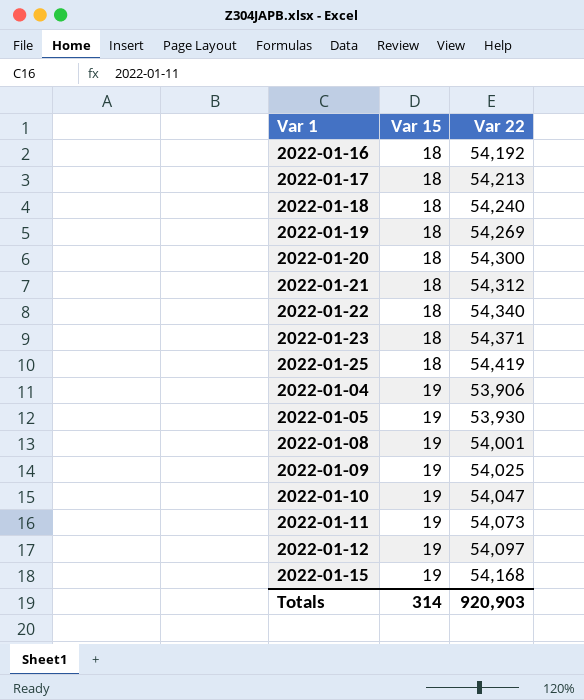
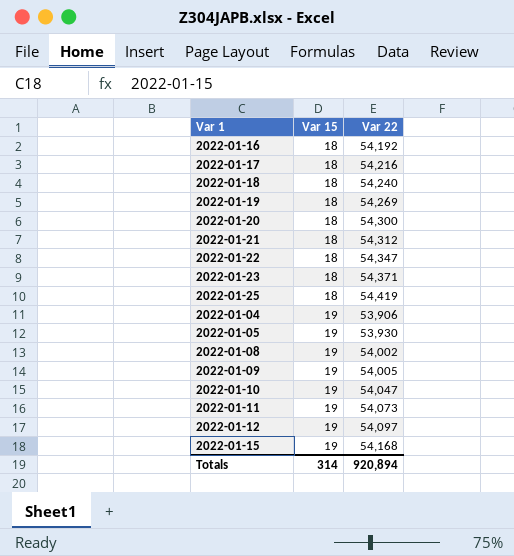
2022-01-17 | Var 22: 54,213 -> 54,216
2022-01-22 | Var 22: 54,340 -> 54,347
2022-01-08 | Var 22: 54,001 -> 54,002
2022-01-09 | Var 22: 54,025 -> 54,005
Totals | Var 22: 920,903 -> 920,894

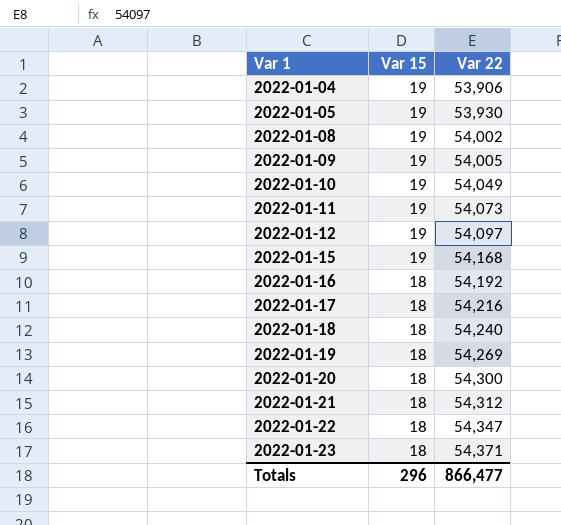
row order: Var 15 ascending -> Var 1 ascending
row 2022-01-25: 18 | 54,419 -> none
2022-01-10 | Var 22: 54,047 -> 54,049
Totals | Var 15: 314 -> 296
Totals | Var 22: 920,894 -> 866,477

